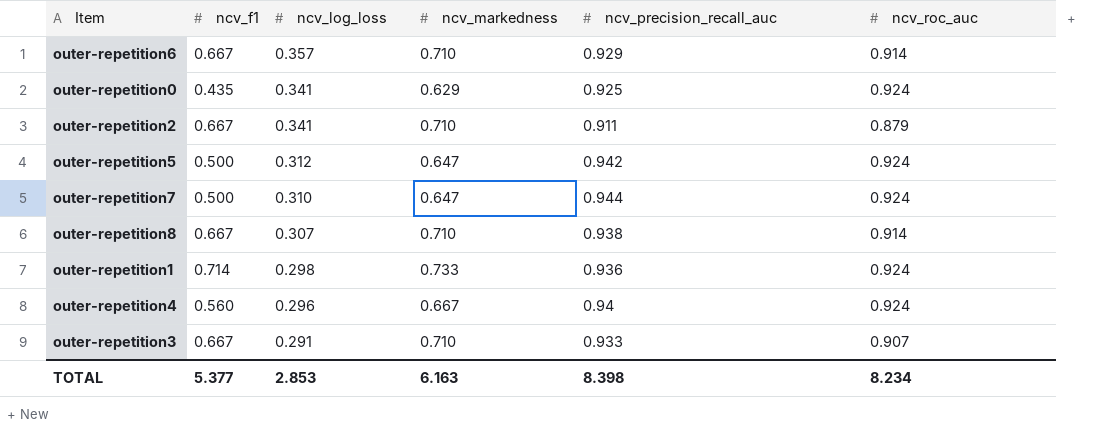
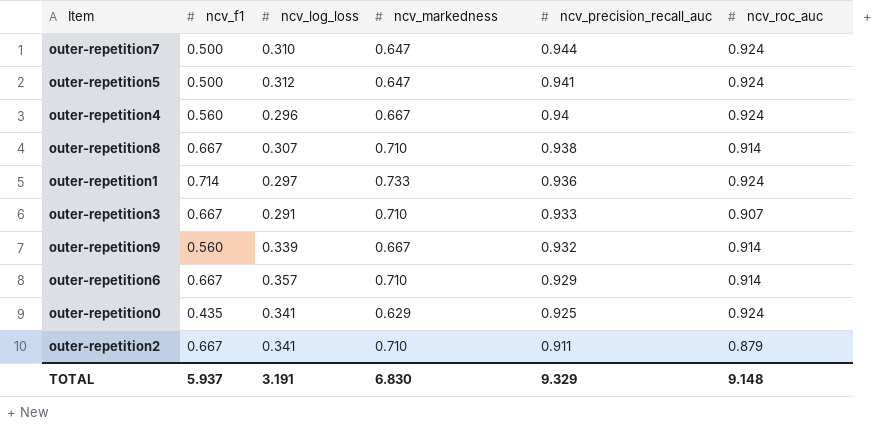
row order: ncv_log_loss descending -> ncv_precision_recall_auc descending
outer-repetition5 | ncv_precision_recall_auc: 0.942 -> 0.941
outer-repetition1 | ncv_log_loss: 0.298 -> 0.297
row outer-repetition9: none -> 0.560 | 0.339 | 0.667 | 0.932 | 0.914
TOTAL | ncv_f1: 5.377 -> 5.937
TOTAL | ncv_log_loss: 2.853 -> 3.191
TOTAL | ncv_markedness: 6.163 -> 6.830
TOTAL | ncv_precision_recall_auc: 8.398 -> 9.329
TOTAL | ncv_roc_auc: 8.234 -> 9.148

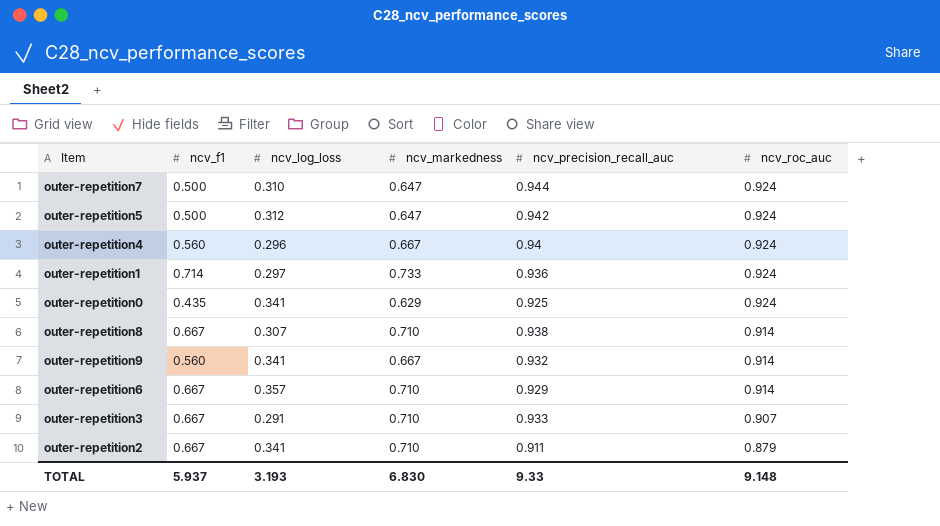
row order: ncv_precision_recall_auc descending -> ncv_roc_auc descending
outer-repetition5 | ncv_precision_recall_auc: 0.941 -> 0.942
outer-repetition9 | ncv_log_loss: 0.339 -> 0.341
TOTAL | ncv_log_loss: 3.191 -> 3.193
TOTAL | ncv_precision_recall_auc: 9.329 -> 9.33

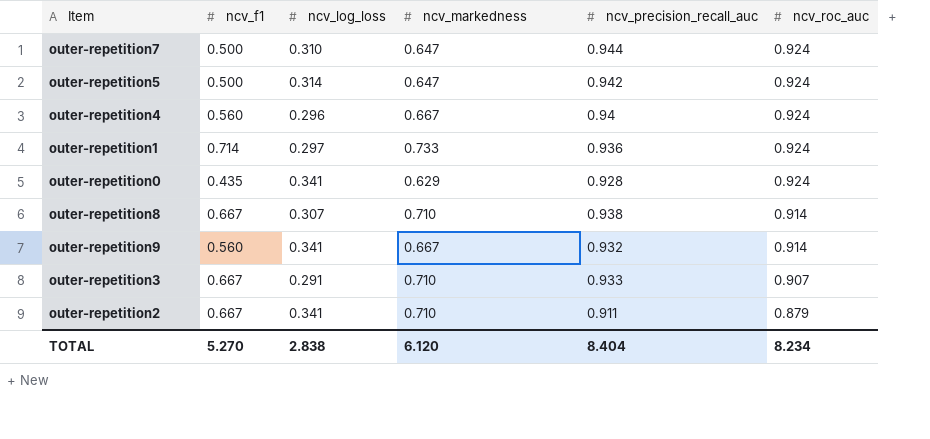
row outer-repetition6: 0.667 | 0.357 | 0.710 | 0.929 | 0.914 -> none
outer-repetition5 | ncv_log_loss: 0.312 -> 0.314
outer-repetition0 | ncv_precision_recall_auc: 0.925 -> 0.928
TOTAL | ncv_f1: 5.937 -> 5.270
TOTAL | ncv_log_loss: 3.193 -> 2.838
TOTAL | ncv_markedness: 6.830 -> 6.120
TOTAL | ncv_precision_recall_auc: 9.33 -> 8.404
TOTAL | ncv_roc_auc: 9.148 -> 8.234

